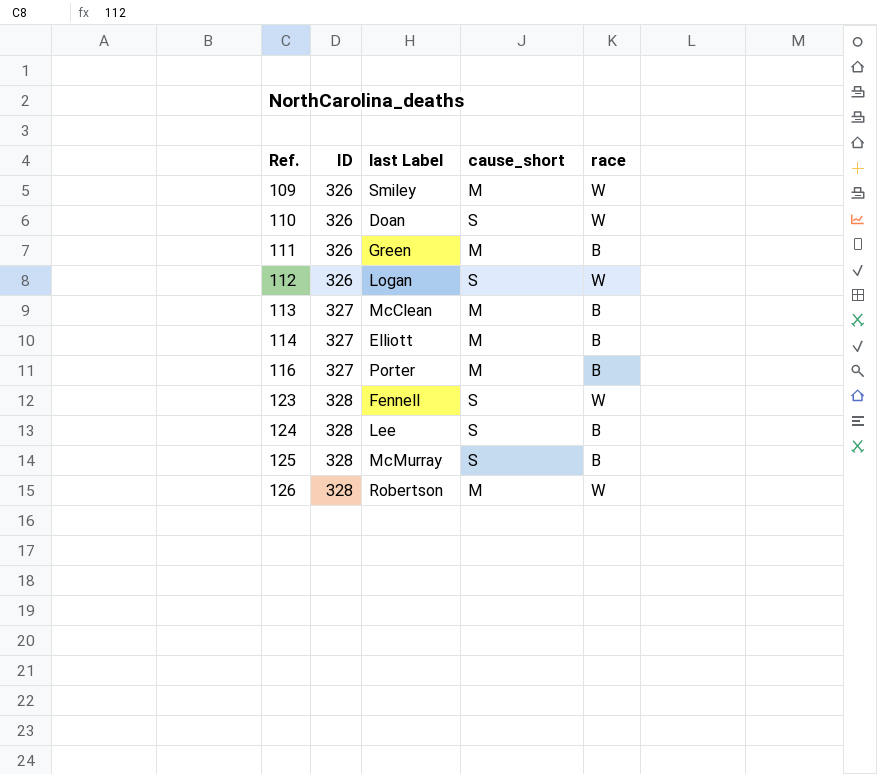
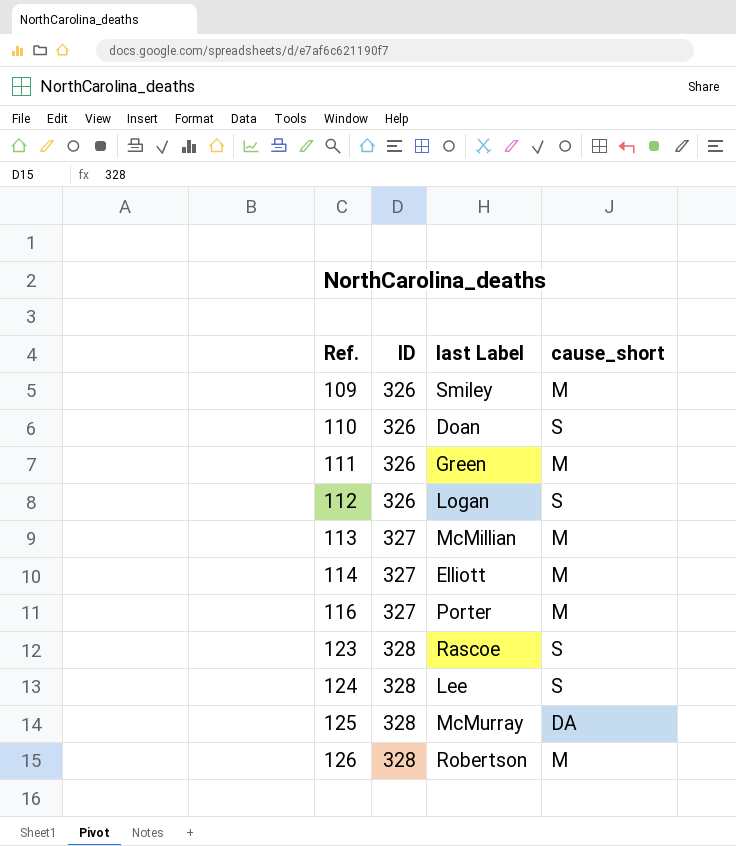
column race | position: 5 -> none
113 | last Label: McClean -> McMillian
123 | last Label: Fennell -> Rascoe
125 | cause_short: S -> DA

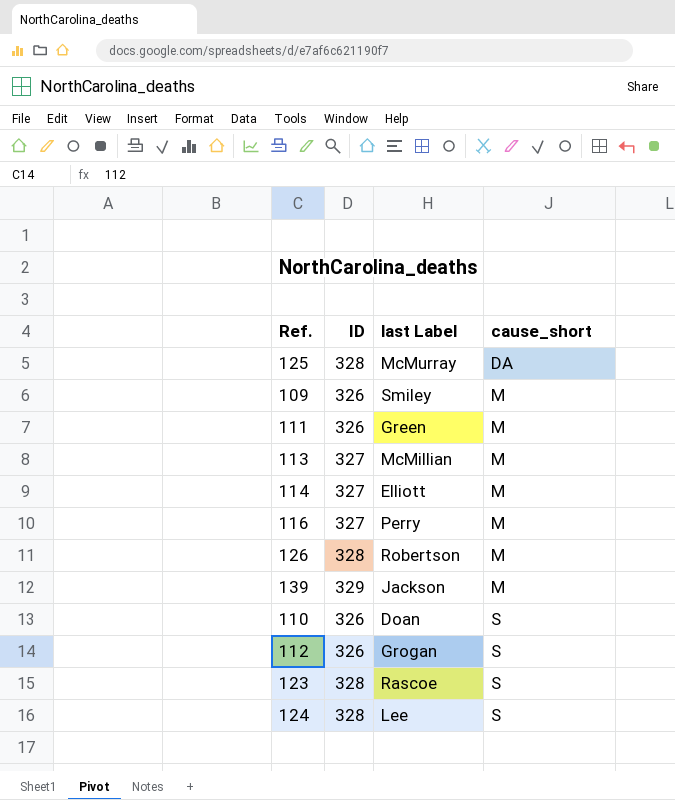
row order: Ref. ascending -> cause_short ascending
116 | last Label: Porter -> Perry
row 139: none -> 329 | Jackson | M
112 | last Label: Logan -> Grogan

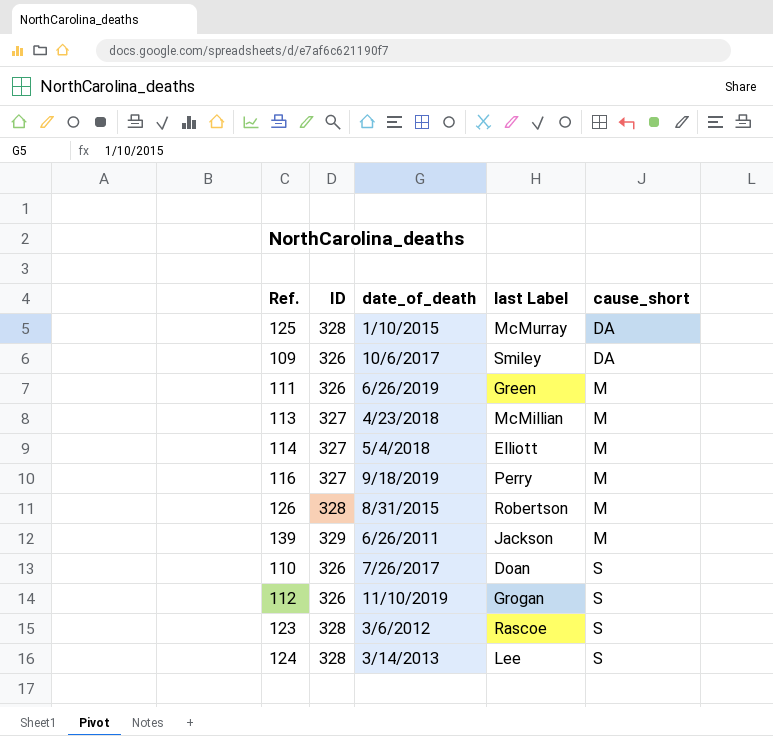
column date_of_death | position: none -> 3
109 | cause_short: M -> DA

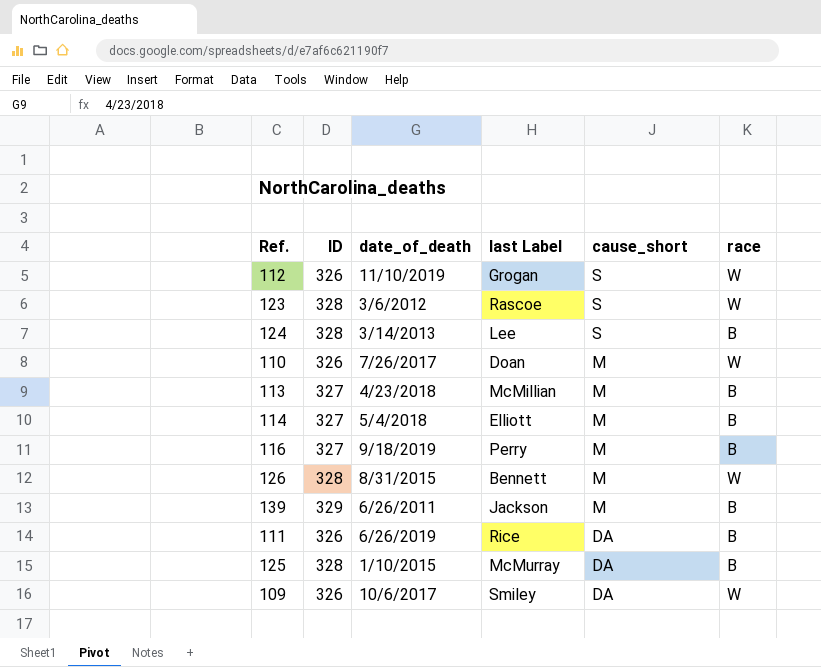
row order: cause_short ascending -> cause_short descending
column race | position: none -> 6
110 | cause_short: S -> M
126 | last Label: Robertson -> Bennett
111 | last Label: Green -> Rice
111 | cause_short: M -> DA

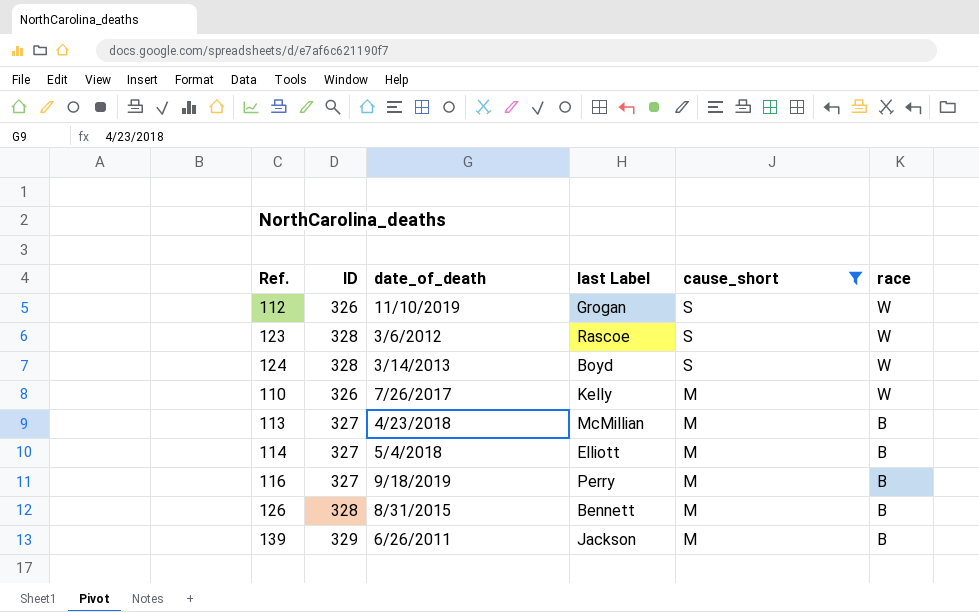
filter: none -> cause_short != DA
124 | last Label: Lee -> Boyd
124 | race: B -> W
110 | last Label: Doan -> Kelly
126 | race: W -> B

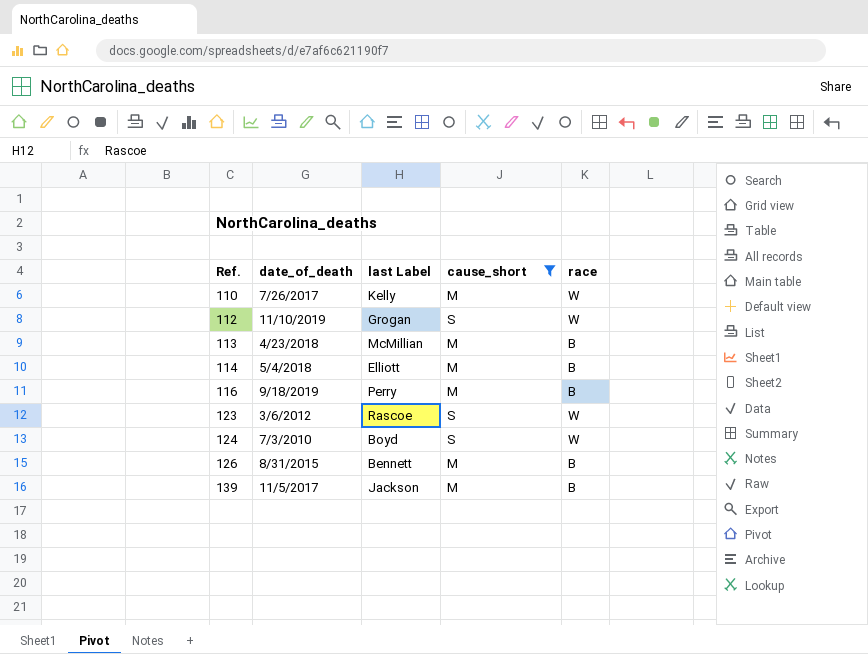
row order: cause_short descending -> Ref. ascending
column ID | position: 2 -> none
124 | date_of_death: 3/14/2013 -> 7/3/2010
139 | date_of_death: 6/26/2011 -> 11/5/2017

